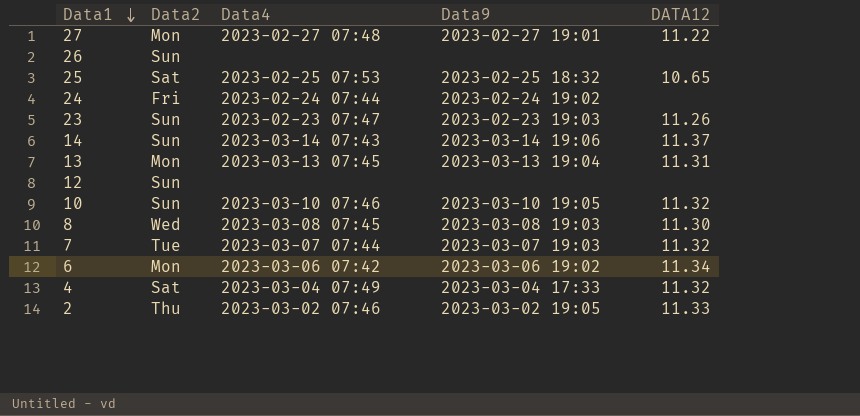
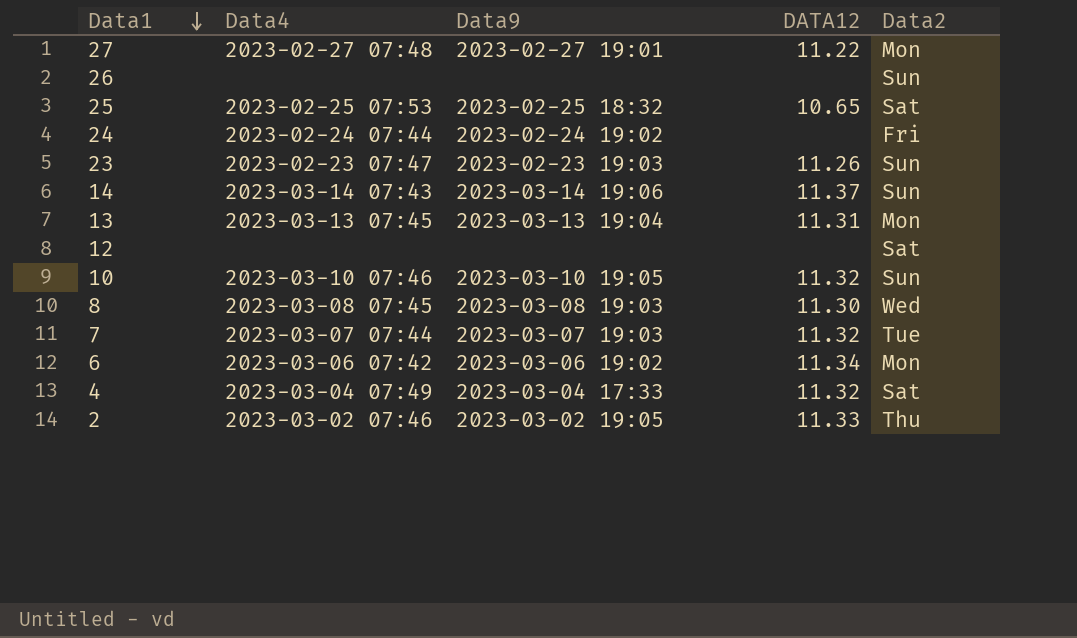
column Data2 | position: 2 -> 5
12 | Data2: Sun -> Sat

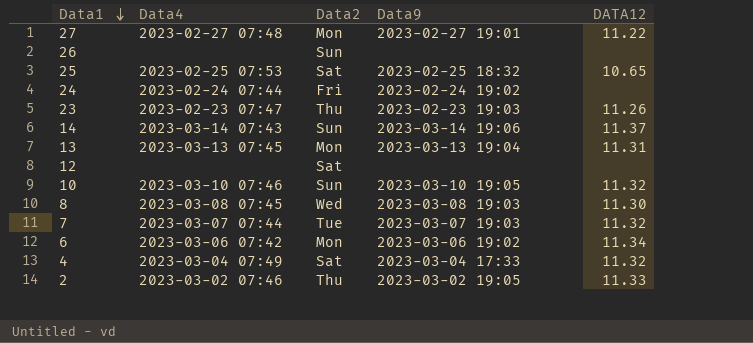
column Data2 | position: 5 -> 3
23 | Data2: Sun -> Thu

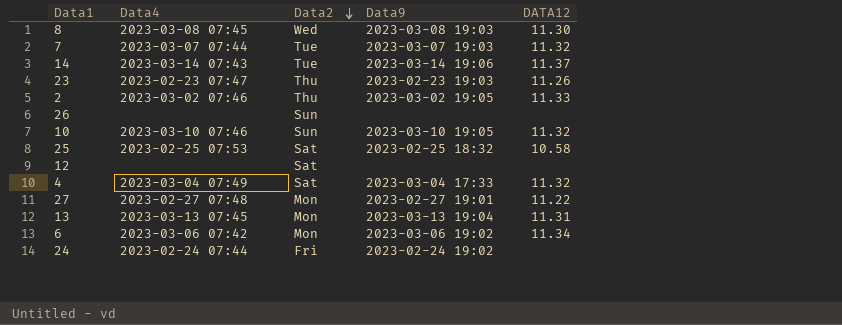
row order: Data1 descending -> Data2 descending
14 | Data2: Sun -> Tue
25 | DATA12: 10.65 -> 10.58

